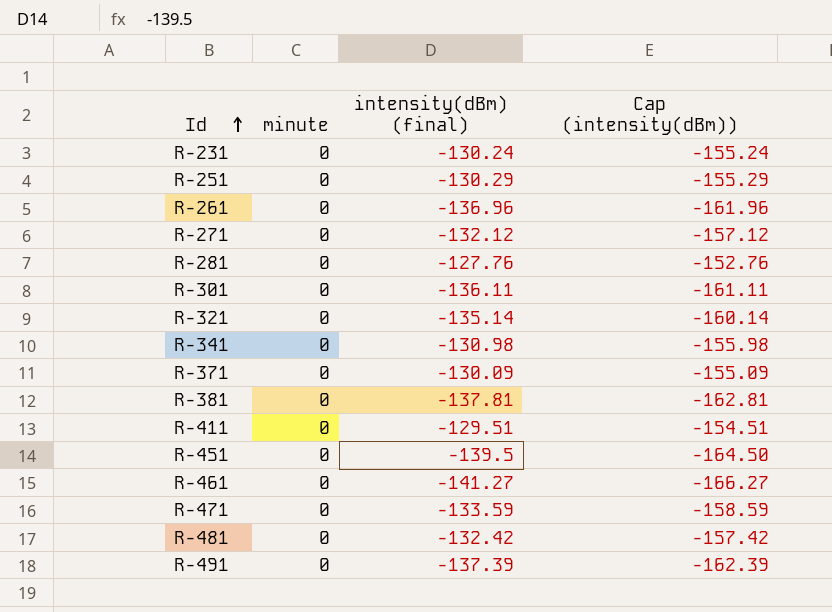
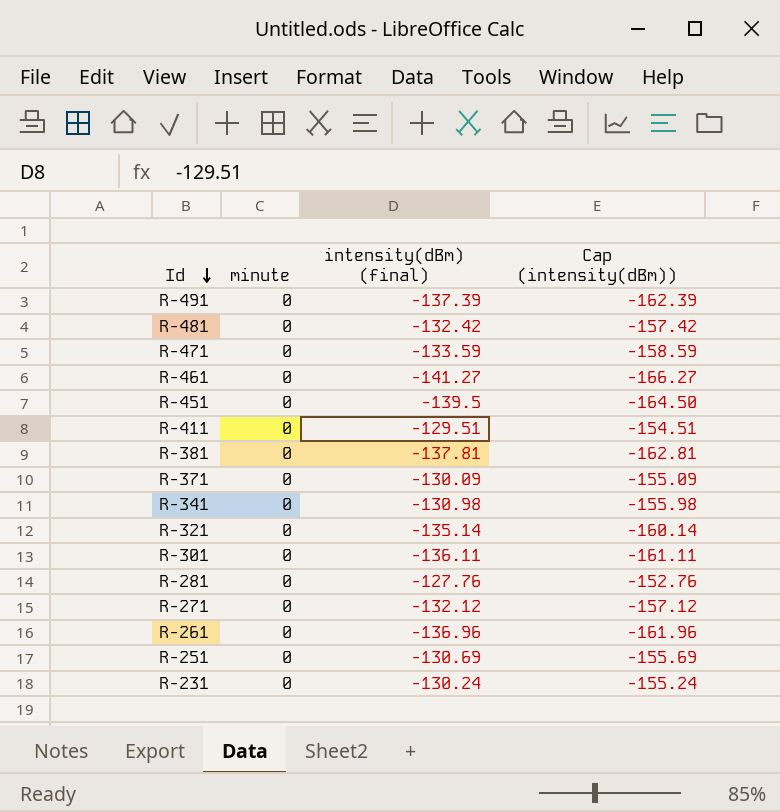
row order: Id ascending -> Id descending
R-251 | intensity(dBm) (final): -130.29 -> -130.69
R-251 | Cap (intensity(dBm)): -155.29 -> -155.69

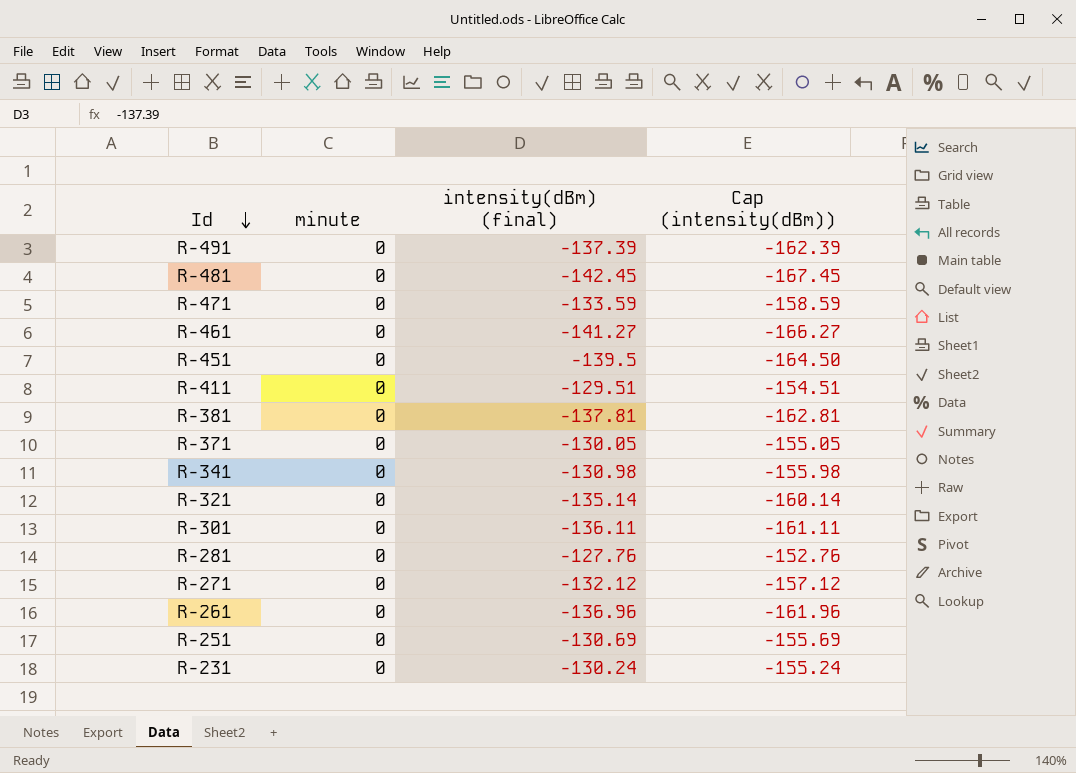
R-481 | intensity(dBm) (final): -132.42 -> -142.45
R-481 | Cap (intensity(dBm)): -157.42 -> -167.45
R-371 | intensity(dBm) (final): -130.09 -> -130.05
R-371 | Cap (intensity(dBm)): -155.09 -> -155.05

